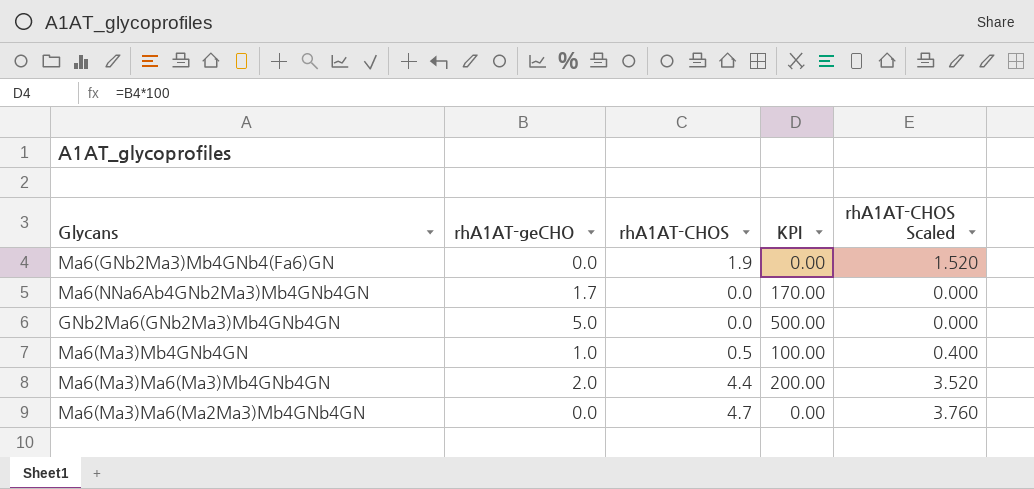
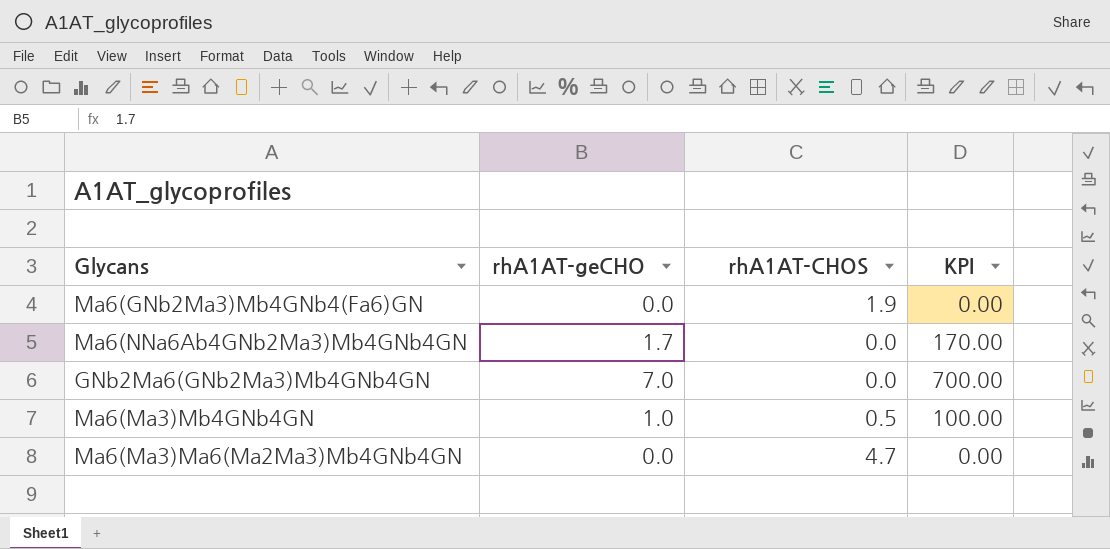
column rhA1AT-CHOS Scaled | formula: [rhA1AT-CHOS] * 0.8 -> none
row Ma6(Ma3)Ma6(Ma3)Mb4GNb4GN: 2.0 | 4.4 | 200.00 | 3.520 -> none
GNb2Ma6(GNb2Ma3)Mb4GNb4GN | rhA1AT-geCHO: 5.0 -> 7.0
GNb2Ma6(GNb2Ma3)Mb4GNb4GN | KPI: 500.00 -> 700.00

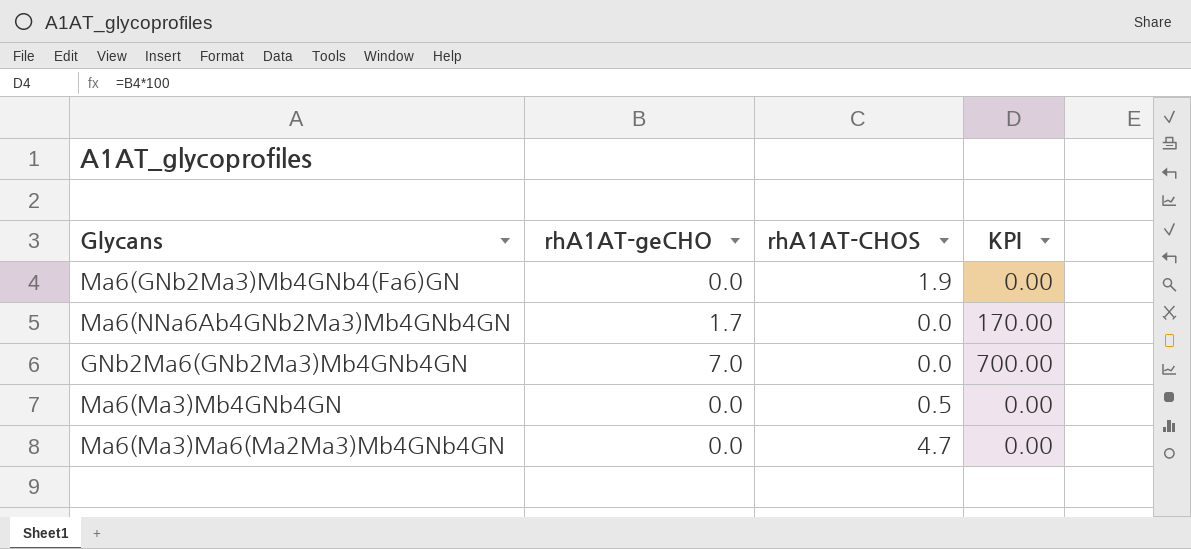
Ma6(Ma3)Mb4GNb4GN | rhA1AT-geCHO: 1.0 -> 0.0
Ma6(Ma3)Mb4GNb4GN | KPI: 100.00 -> 0.00

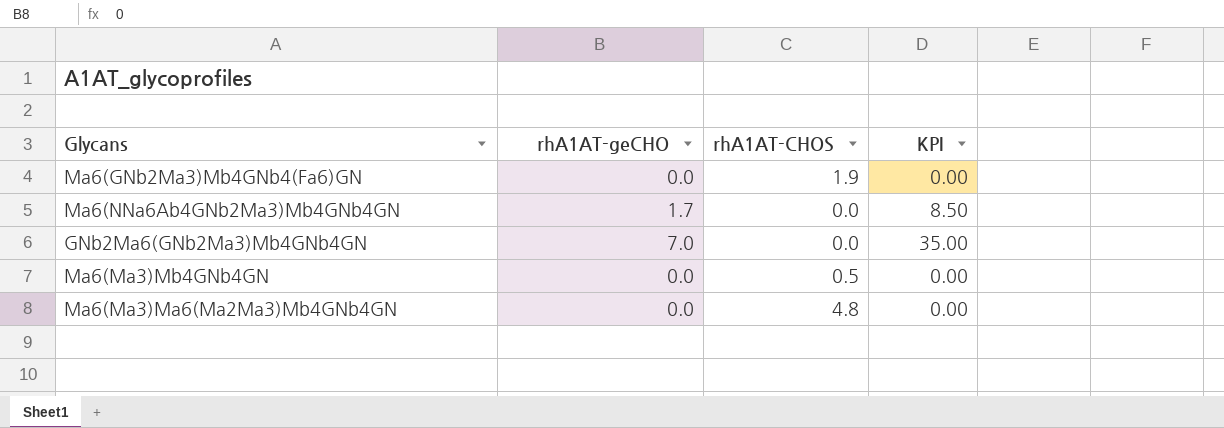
column KPI | formula: [rhA1AT-geCHO] * 100 -> [rhA1AT-geCHO] * 5
Ma6(Ma3)Ma6(Ma2Ma3)Mb4GNb4GN | rhA1AT-CHOS: 4.7 -> 4.8

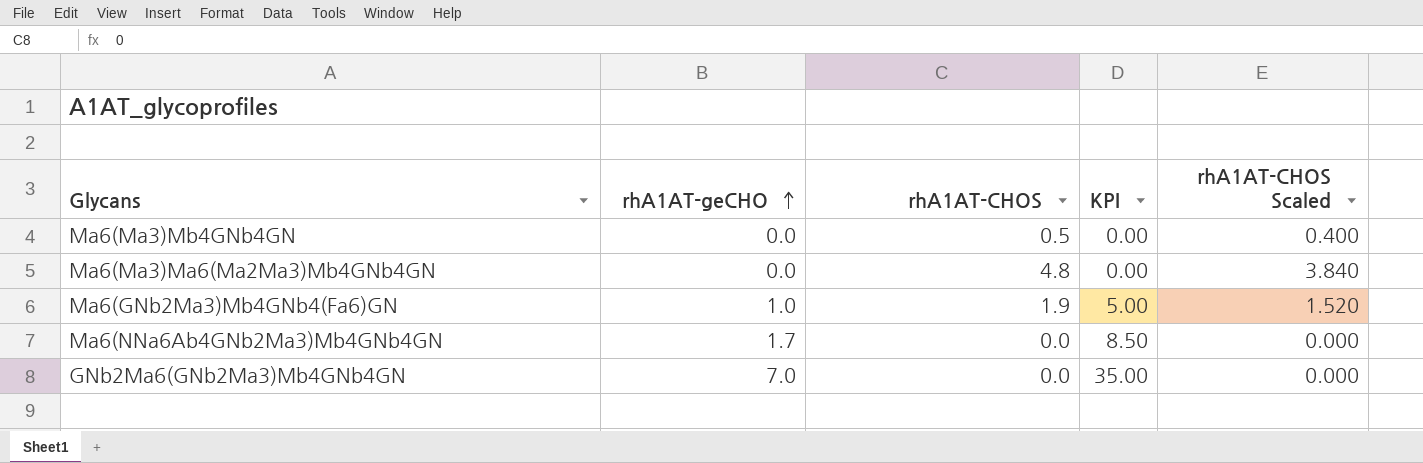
row order: none -> rhA1AT-geCHO ascending
column rhA1AT-CHOS Scaled | formula: none -> [rhA1AT-CHOS] * 0.8
Ma6(GNb2Ma3)Mb4GNb4(Fa6)GN | rhA1AT-geCHO: 0.0 -> 1.0
Ma6(GNb2Ma3)Mb4GNb4(Fa6)GN | KPI: 0.00 -> 5.00

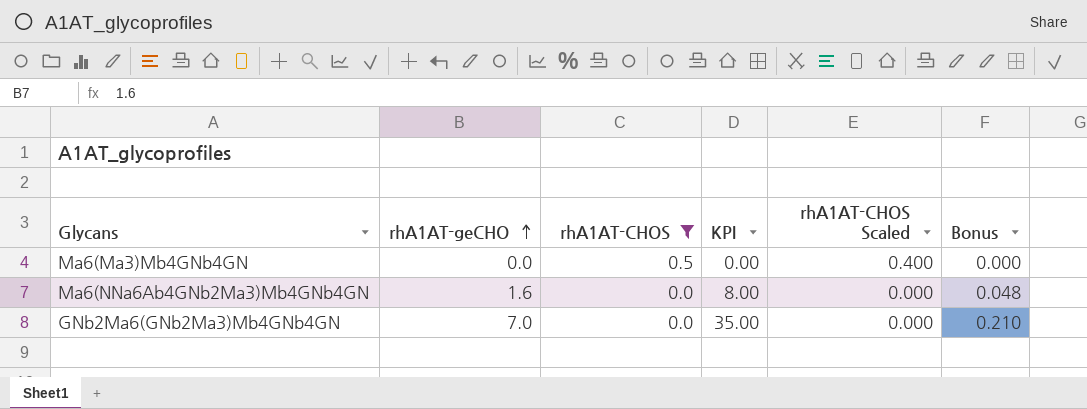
filter: none -> rhA1AT-CHOS <= 0.5
column Bonus | formula: none -> [rhA1AT-geCHO] * 0.03
Ma6(NNa6Ab4GNb2Ma3)Mb4GNb4GN | rhA1AT-geCHO: 1.7 -> 1.6
Ma6(NNa6Ab4GNb2Ma3)Mb4GNb4GN | KPI: 8.50 -> 8.00

